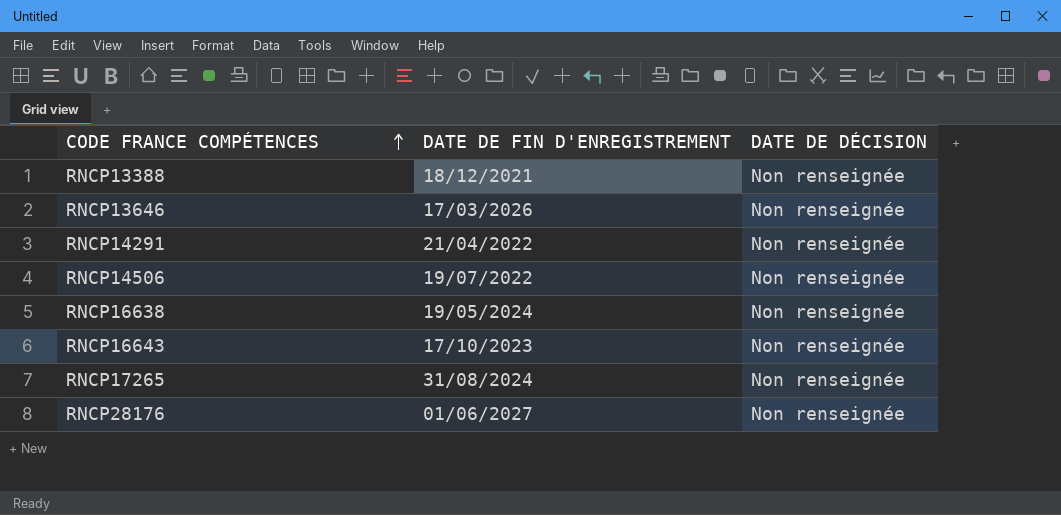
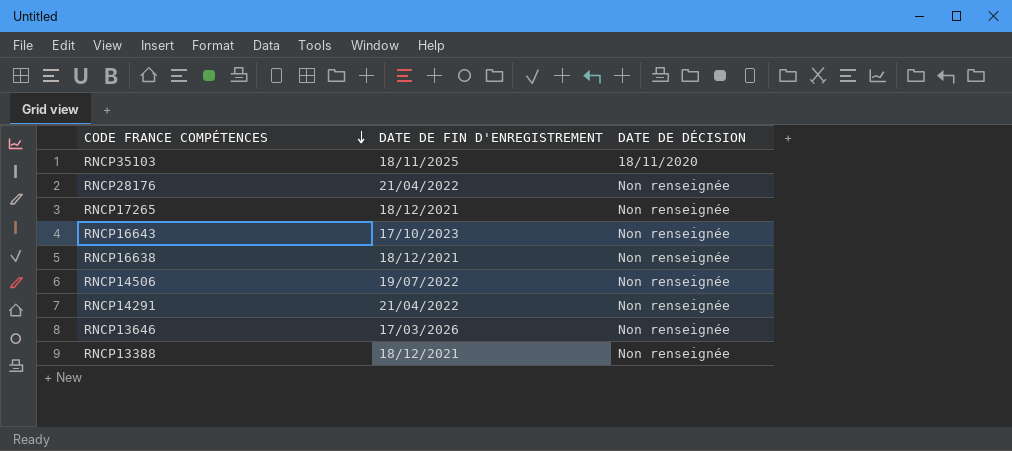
row order: CODE FRANCE COMPÉTENCES ascending -> CODE FRANCE COMPÉTENCES descending
row RNCP35103: none -> 18/11/2025 | 18/11/2020
RNCP28176 | DATE DE FIN D'ENREGISTREMENT: 01/06/2027 -> 21/04/2022
RNCP17265 | DATE DE FIN D'ENREGISTREMENT: 31/08/2024 -> 18/12/2021
RNCP16638 | DATE DE FIN D'ENREGISTREMENT: 19/05/2024 -> 18/12/2021

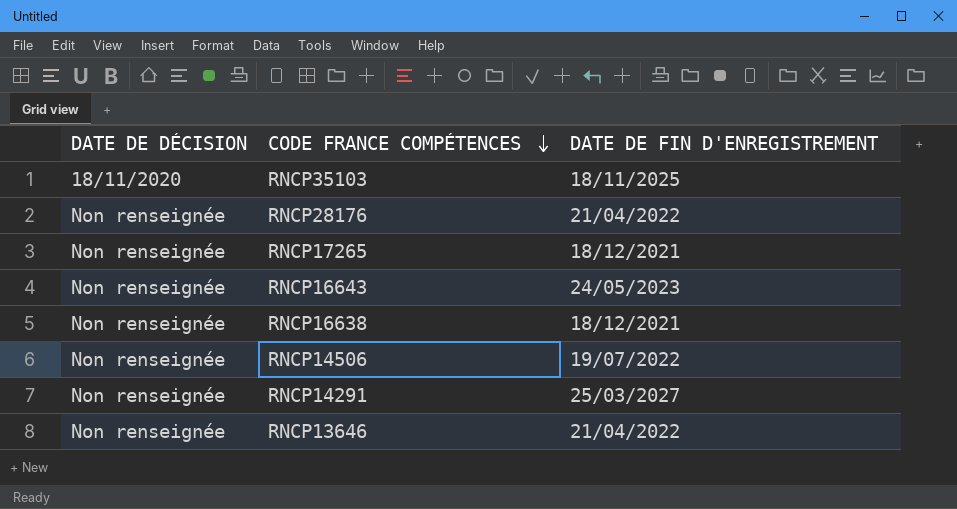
column DATE DE DÉCISION | position: 3 -> 1
row RNCP13388: 18/12/2021 | Non renseignée -> none
RNCP16643 | DATE DE FIN D'ENREGISTREMENT: 17/10/2023 -> 24/05/2023
RNCP14291 | DATE DE FIN D'ENREGISTREMENT: 21/04/2022 -> 25/03/2027
RNCP13646 | DATE DE FIN D'ENREGISTREMENT: 17/03/2026 -> 21/04/2022

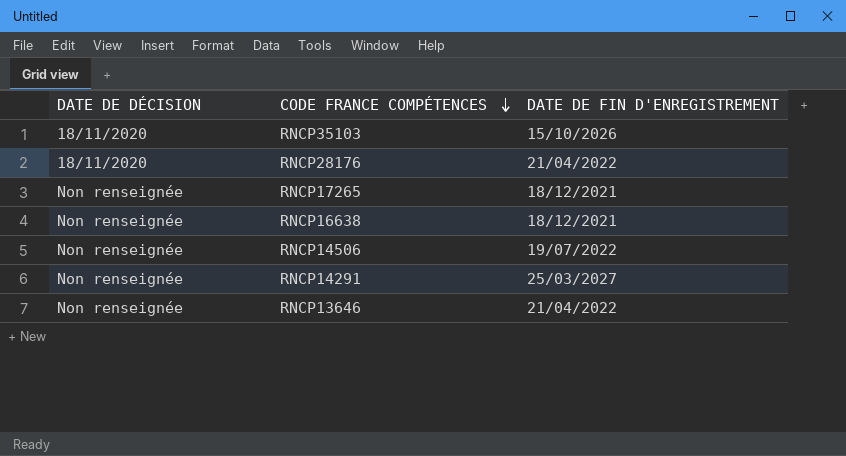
row RNCP16643: Non renseignée | 24/05/2023 -> none
RNCP35103 | DATE DE FIN D'ENREGISTREMENT: 18/11/2025 -> 15/10/2026
RNCP28176 | DATE DE DÉCISION: Non renseignée -> 18/11/2020

